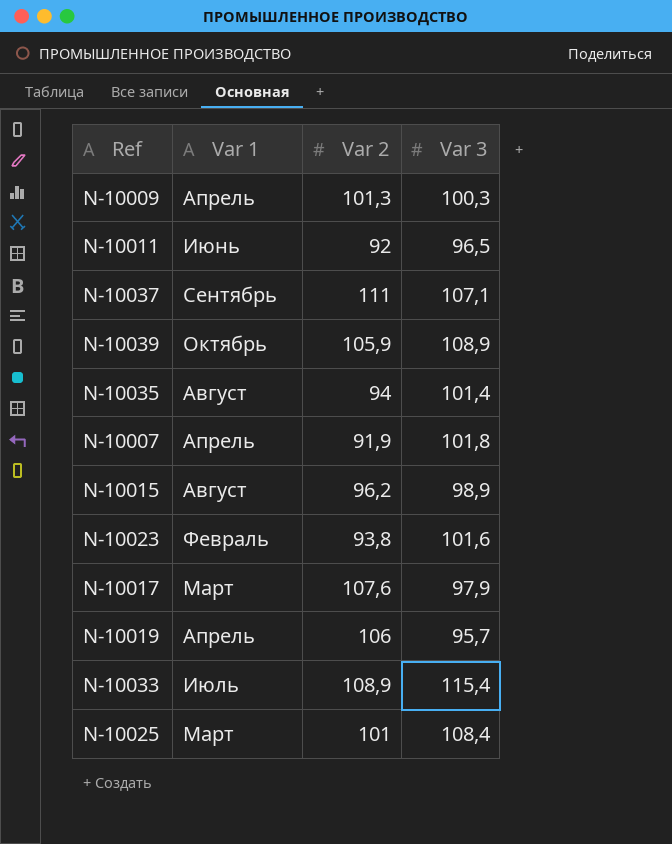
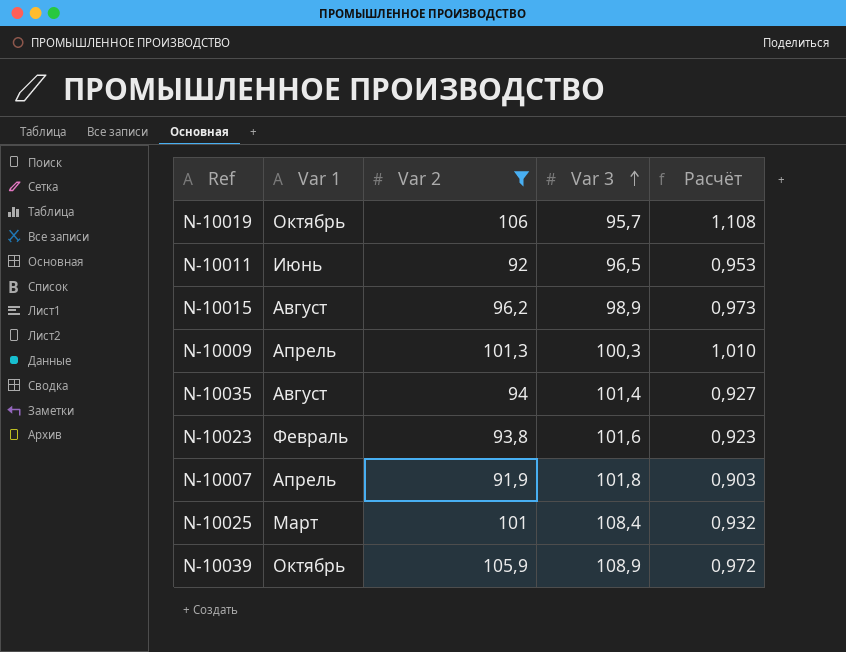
filter: none -> Var 2 <= 106
row order: none -> Var 3 ascending
column Расчёт | formula: none -> [Var 2] / [Var 3]
N-10019 | Var 1: Апрель -> Октябрь

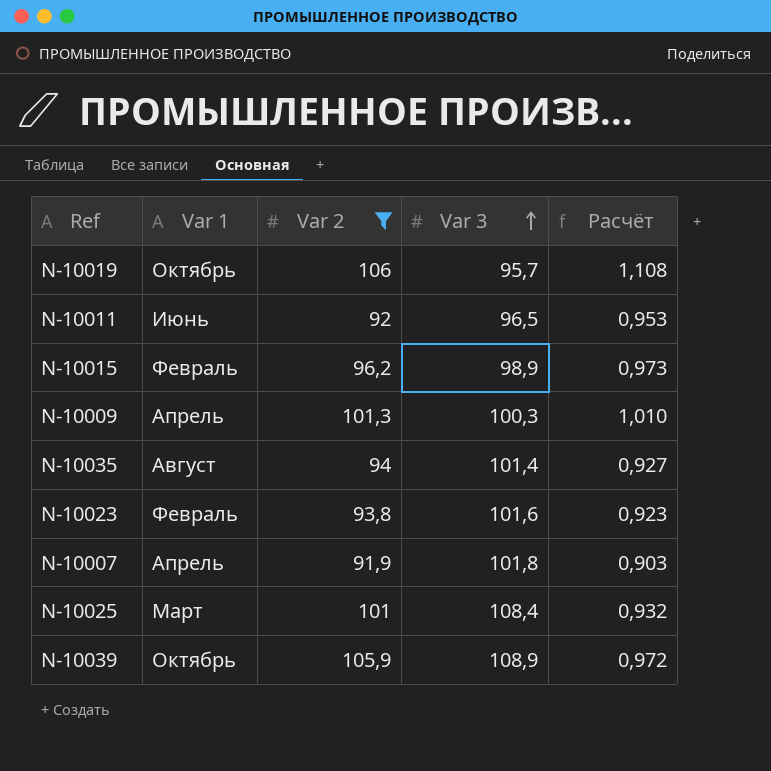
N-10015 | Var 1: Август -> Февраль

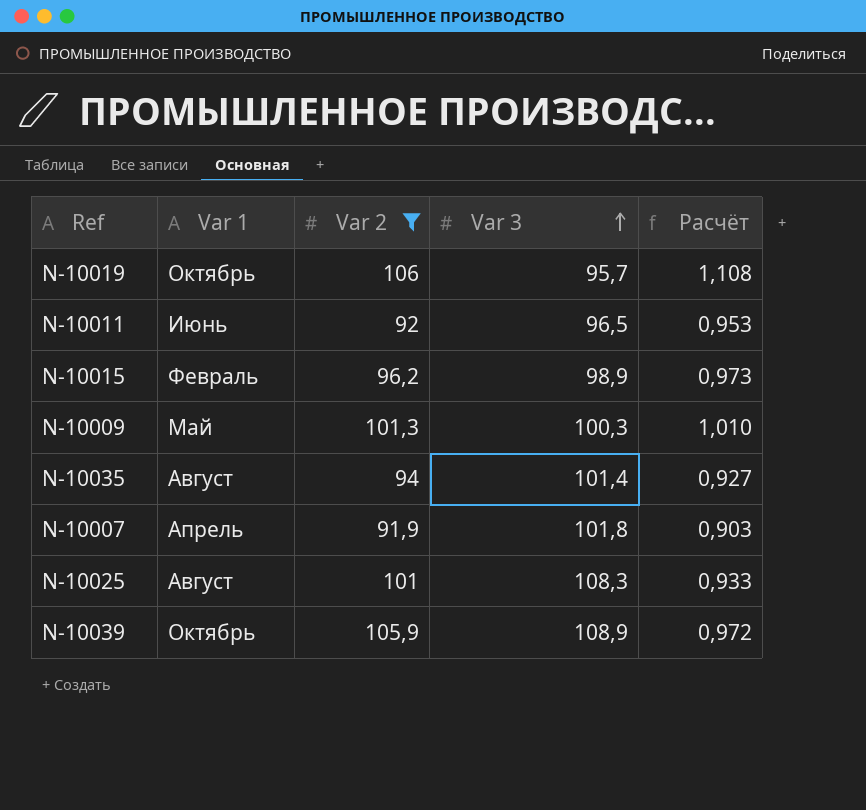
row N-10023: Февраль | 93,8 | 101,6 | 0,923 -> none
N-10009 | Var 1: Апрель -> Май
N-10025 | Var 1: Март -> Август
N-10025 | Var 3: 108,4 -> 108,3
N-10025 | Расчёт: 0,932 -> 0,933

